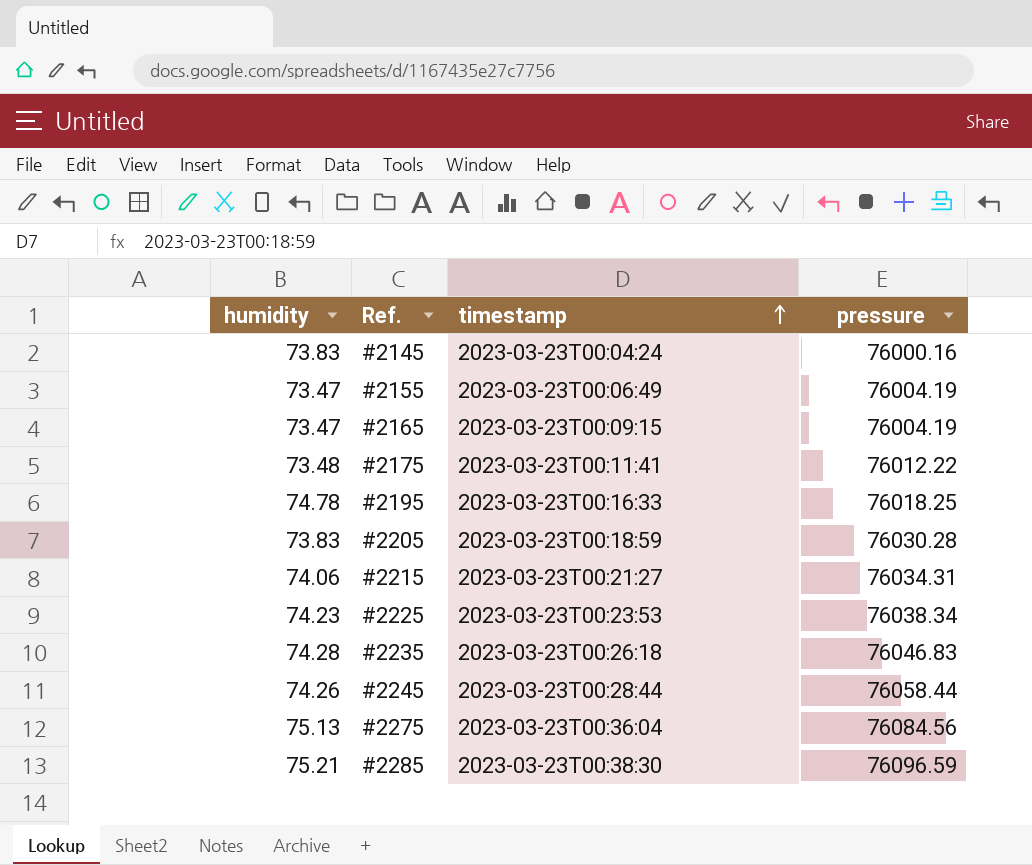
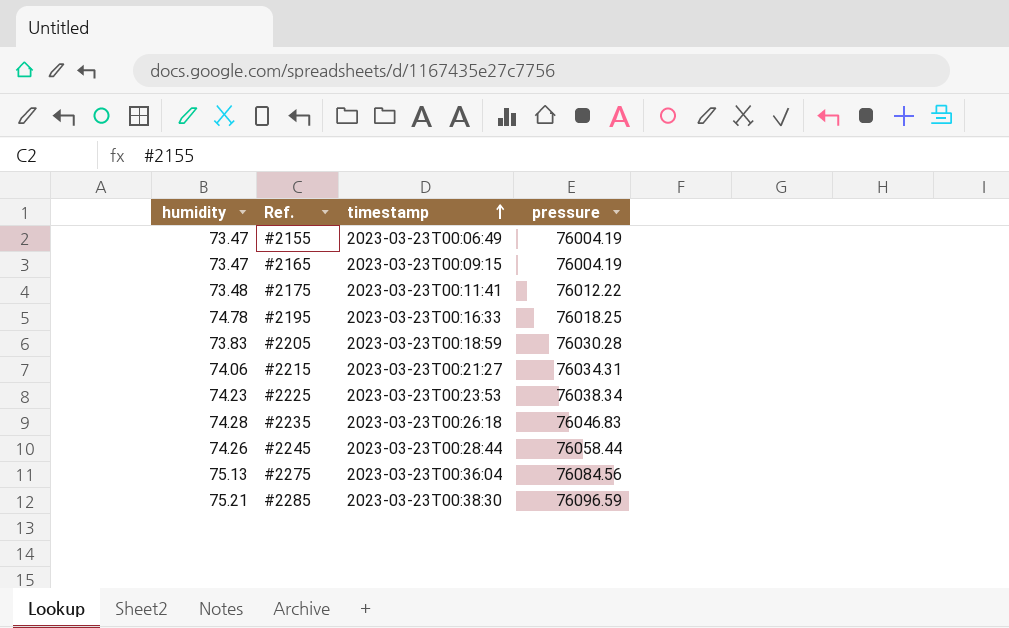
row #2145: 73.83 | 2023-03-23T00:04:24 | 76000.16 -> none

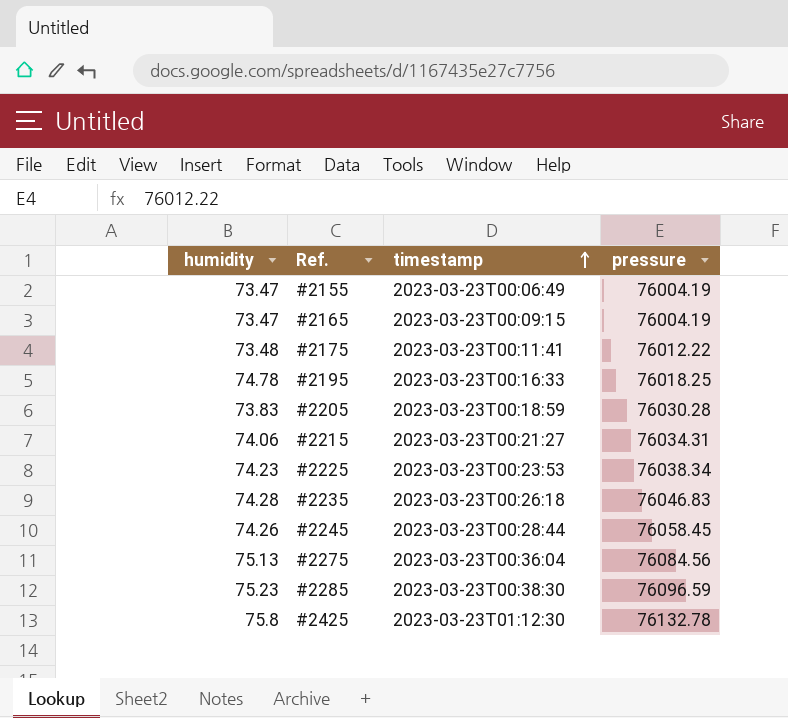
#2245 | pressure: 76058.44 -> 76058.45
#2285 | humidity: 75.21 -> 75.23
row #2425: none -> 75.8 | 2023-03-23T01:12:30 | 76132.78

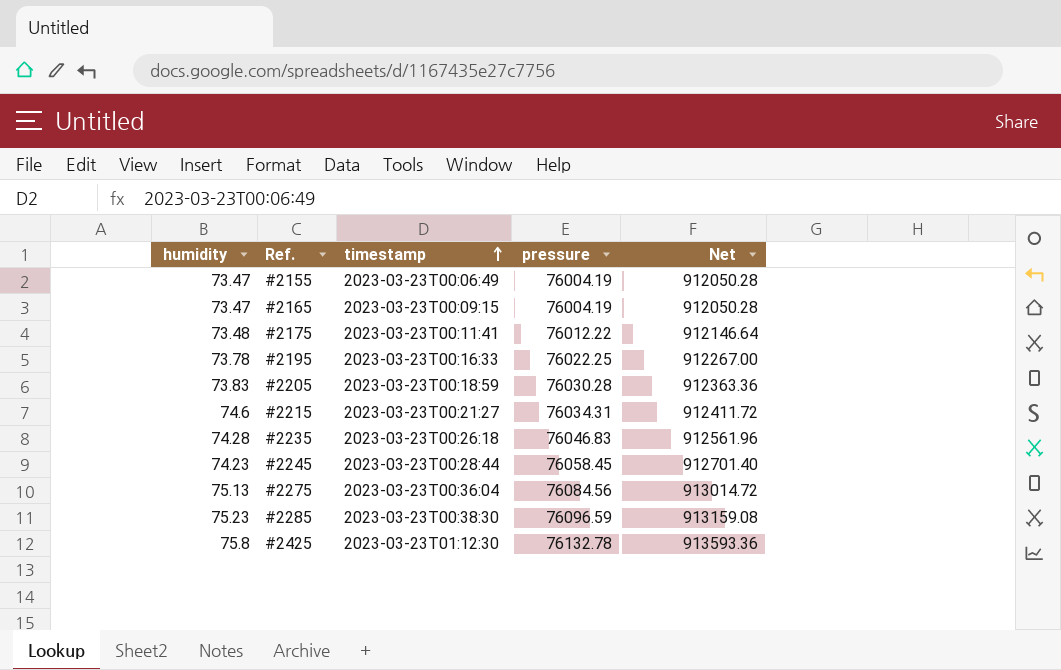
column Net | formula: none -> [pressure] * 12
row #2225: 74.23 | 2023-03-23T00:23:53 | 76038.34 -> none
#2195 | humidity: 74.78 -> 73.78
#2195 | pressure: 76018.25 -> 76022.25
#2215 | humidity: 74.06 -> 74.6
#2245 | humidity: 74.26 -> 74.23

